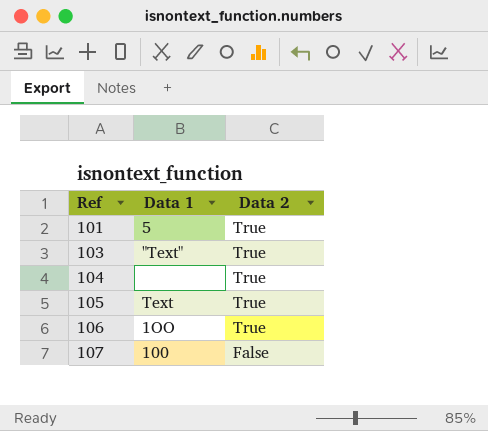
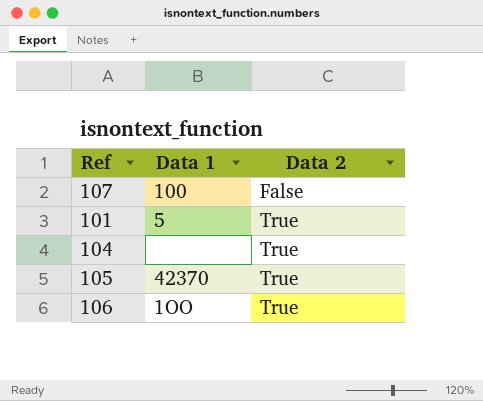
row order: Ref ascending -> Data 2 ascending
row 103: "Text" | True -> none
105 | Data 1: Text -> 42370

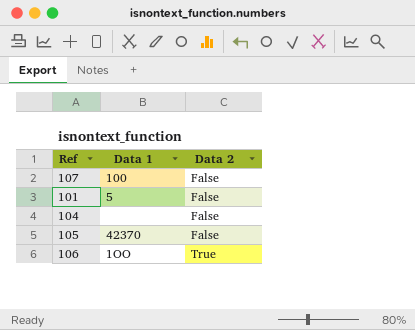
101 | Data 2: True -> False
104 | Data 2: True -> False
105 | Data 2: True -> False

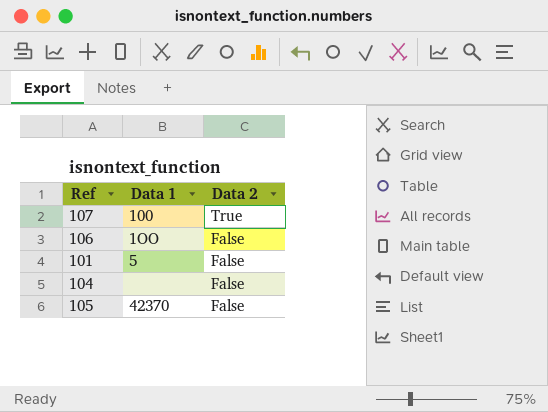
row order: Data 2 ascending -> Data 2 descending
107 | Data 2: False -> True
106 | Data 2: True -> False

